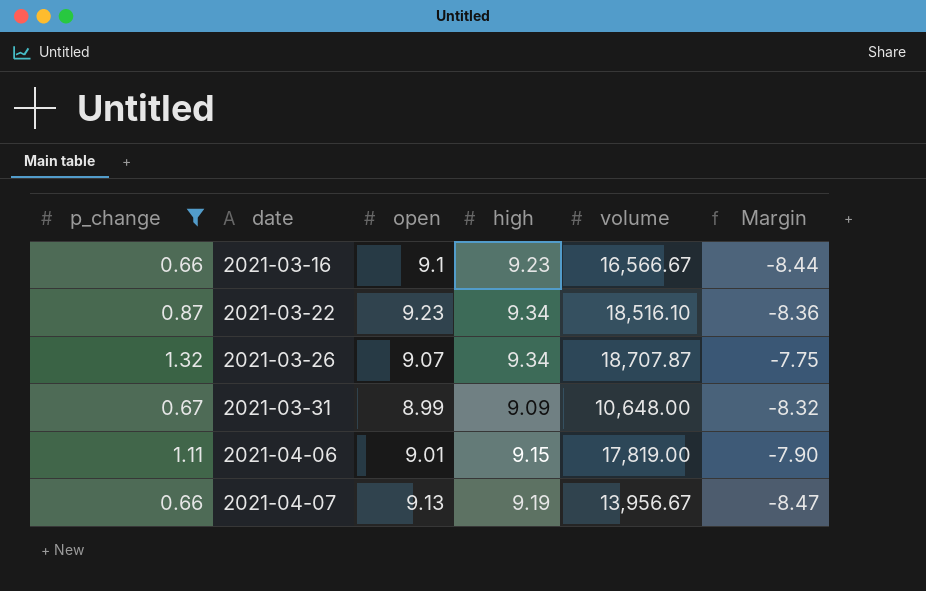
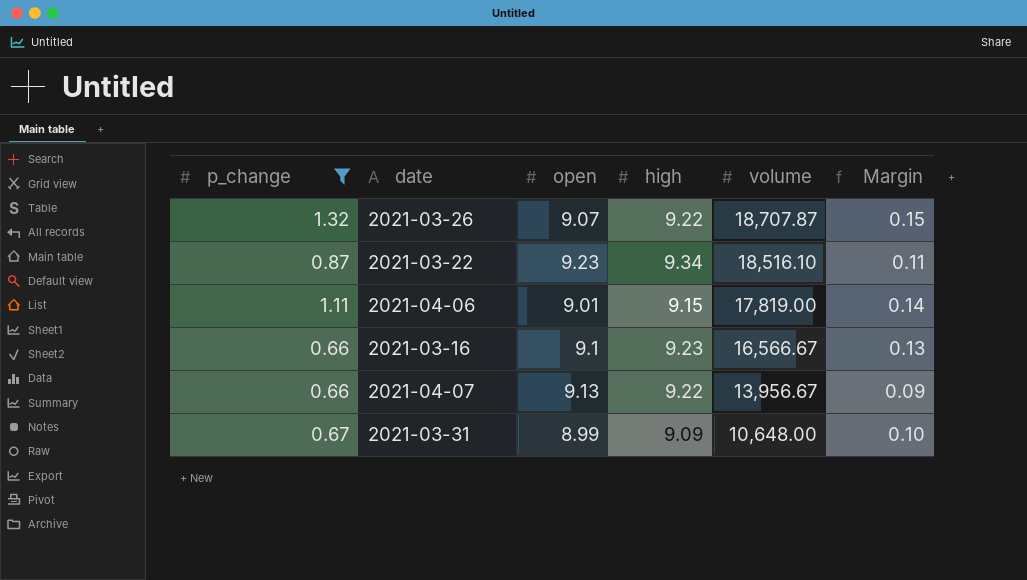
row order: date ascending -> volume descending
column Margin | formula: [p_change] - [open] -> [high] - [open]
2021-03-26 | high: 9.34 -> 9.22
2021-04-07 | high: 9.19 -> 9.22

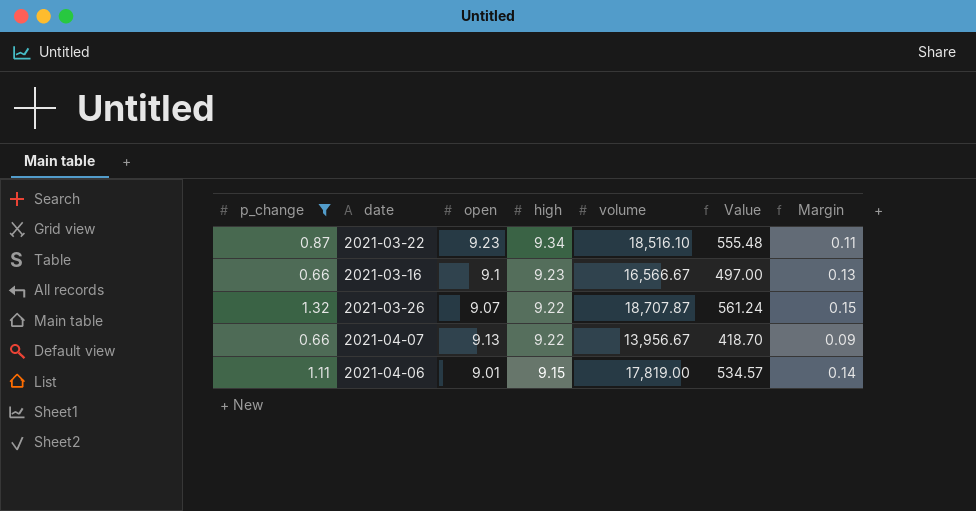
row order: volume descending -> high descending
column Value | formula: none -> [volume] * 0.03
row 2021-03-31: 0.67 | 8.99 | 9.09 | 10,648.00 | 0.10 -> none

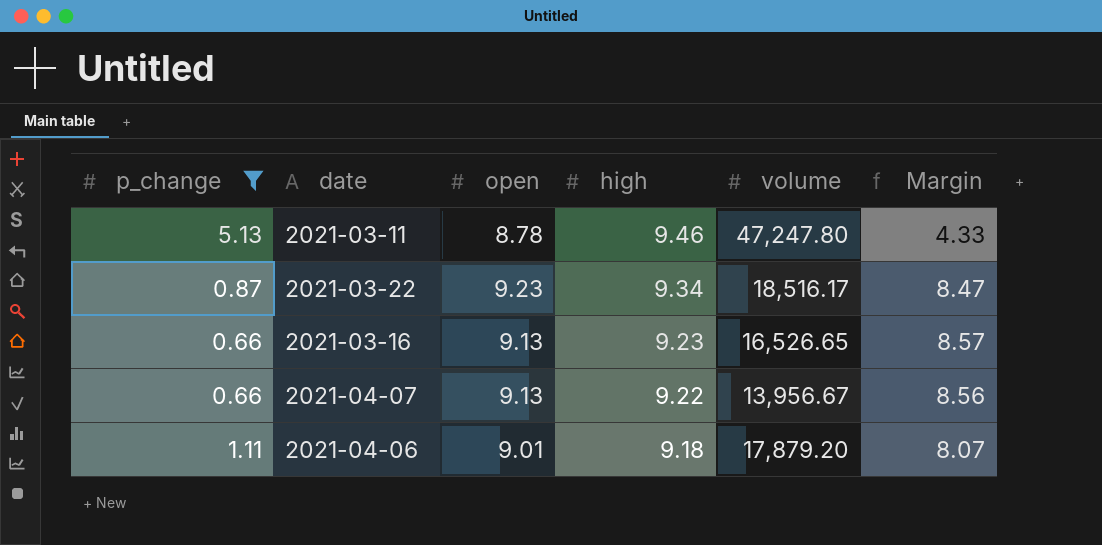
column Value | formula: [volume] * 0.03 -> none
column Margin | formula: [high] - [open] -> [high] - [p_change]
row 2021-03-26: 1.32 | 9.07 | 9.22 | 18,707.87 | 561.24 | 0.15 -> none
row 2021-03-11: none -> 5.13 | 8.78 | 9.46 | 47,247.80 | 4.33
2021-03-22 | volume: 18,516.10 -> 18,516.17
2021-03-16 | open: 9.1 -> 9.13
2021-03-16 | volume: 16,566.67 -> 16,526.65
2021-04-06 | high: 9.15 -> 9.18
2021-04-06 | volume: 17,819.00 -> 17,879.20

